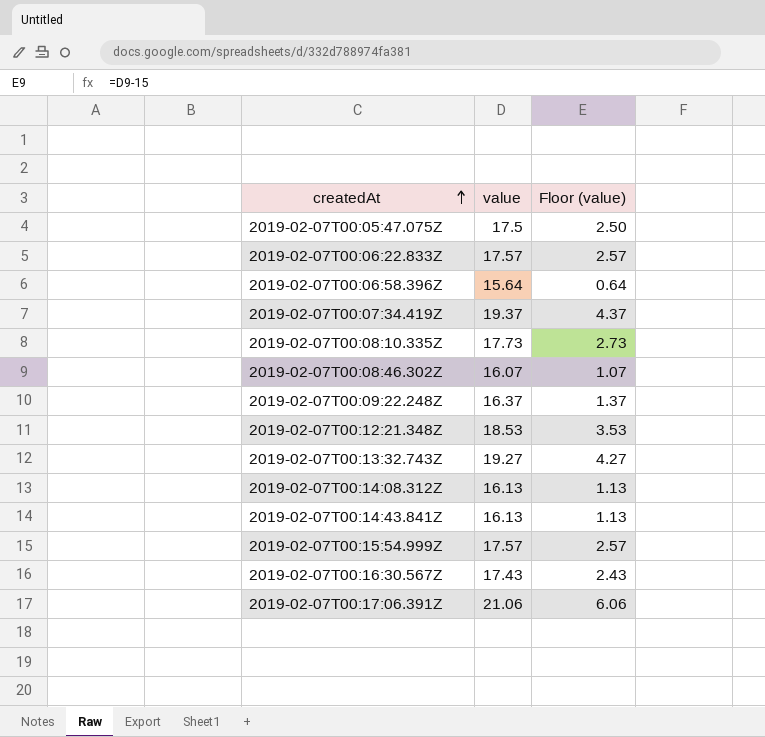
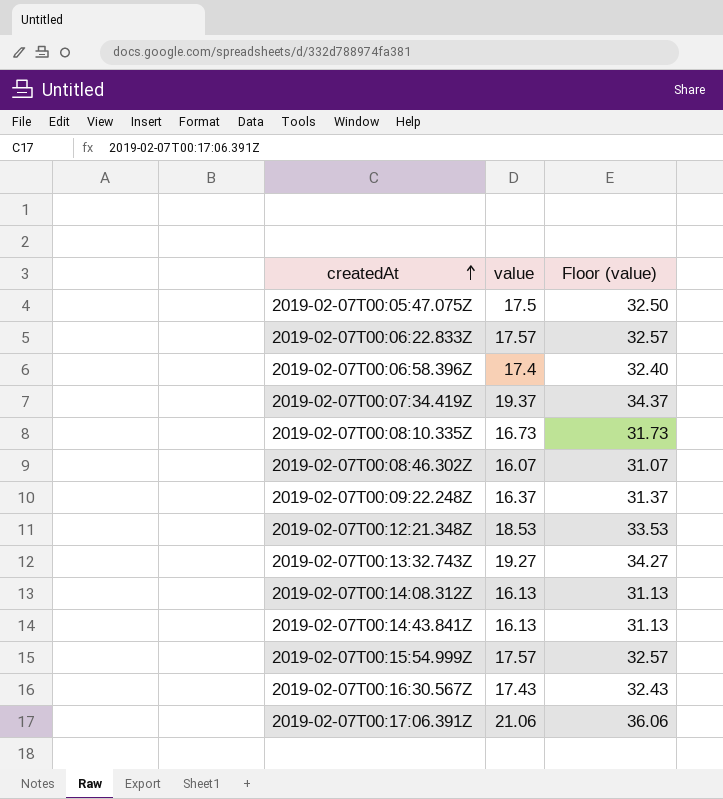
column Floor (value) | formula: [value] - 15 -> [value] + 15
2019-02-07T00:06:58.396Z | value: 15.64 -> 17.4
2019-02-07T00:08:10.335Z | value: 17.73 -> 16.73

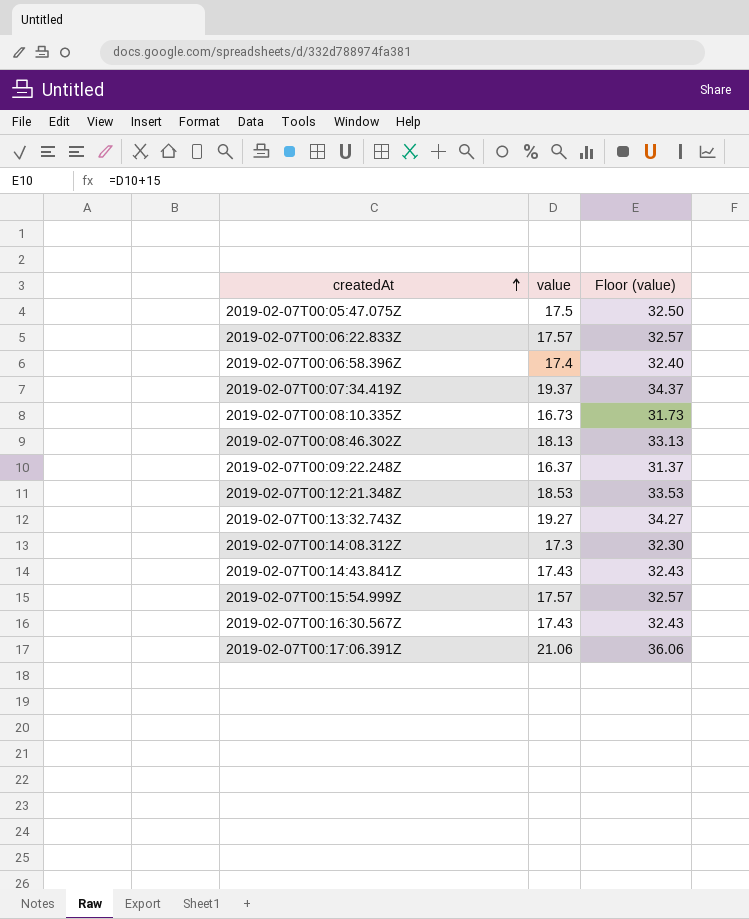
2019-02-07T00:08:46.302Z | value: 16.07 -> 18.13
2019-02-07T00:08:46.302Z | Floor (value): 31.07 -> 33.13
2019-02-07T00:14:08.312Z | value: 16.13 -> 17.3
2019-02-07T00:14:08.312Z | Floor (value): 31.13 -> 32.30
2019-02-07T00:14:43.841Z | value: 16.13 -> 17.43
2019-02-07T00:14:43.841Z | Floor (value): 31.13 -> 32.43

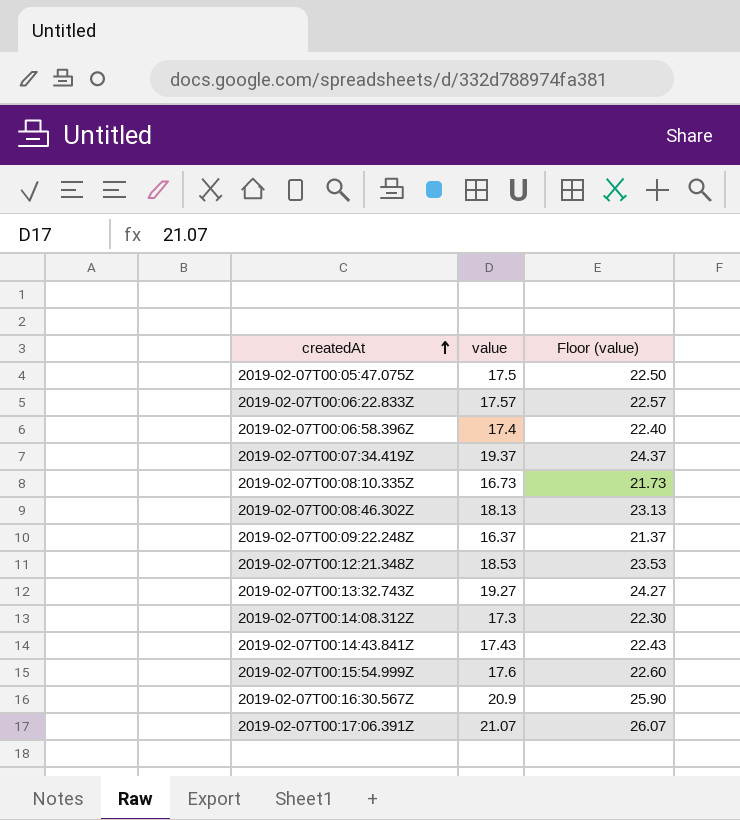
column Floor (value) | formula: [value] + 15 -> [value] + 5
2019-02-07T00:15:54.999Z | value: 17.57 -> 17.6
2019-02-07T00:16:30.567Z | value: 17.43 -> 20.9
2019-02-07T00:17:06.391Z | value: 21.06 -> 21.07

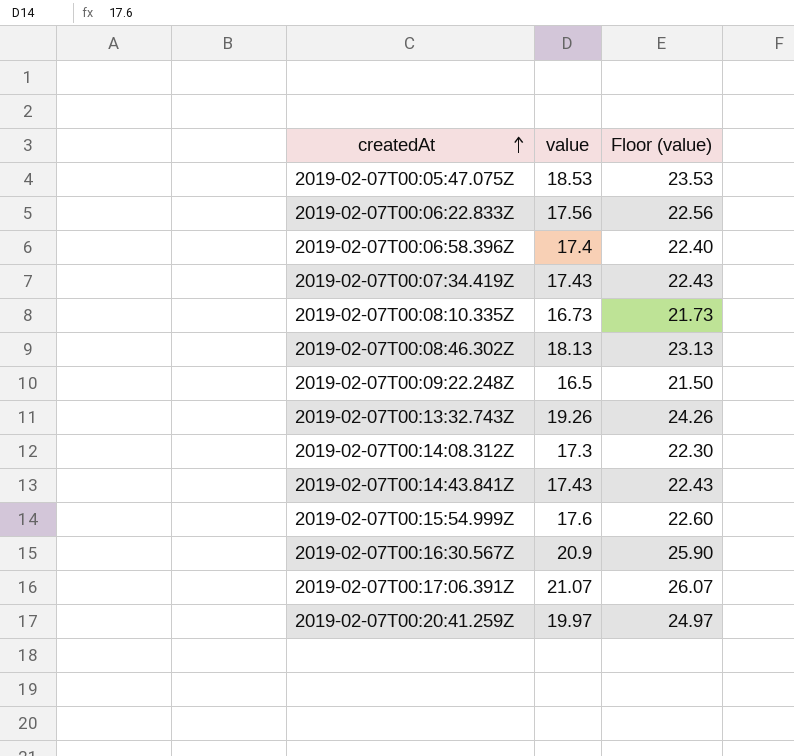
row 2019-02-07T00:12:21.348Z: 18.53 | 23.53 -> none
2019-02-07T00:05:47.075Z | value: 17.5 -> 18.53
2019-02-07T00:05:47.075Z | Floor (value): 22.50 -> 23.53
2019-02-07T00:06:22.833Z | value: 17.57 -> 17.56
2019-02-07T00:06:22.833Z | Floor (value): 22.57 -> 22.56
2019-02-07T00:07:34.419Z | value: 19.37 -> 17.43
2019-02-07T00:07:34.419Z | Floor (value): 24.37 -> 22.43
2019-02-07T00:09:22.248Z | value: 16.37 -> 16.5
2019-02-07T00:09:22.248Z | Floor (value): 21.37 -> 21.50
2019-02-07T00:13:32.743Z | value: 19.27 -> 19.26
2019-02-07T00:13:32.743Z | Floor (value): 24.27 -> 24.26
row 2019-02-07T00:20:41.259Z: none -> 19.97 | 24.97

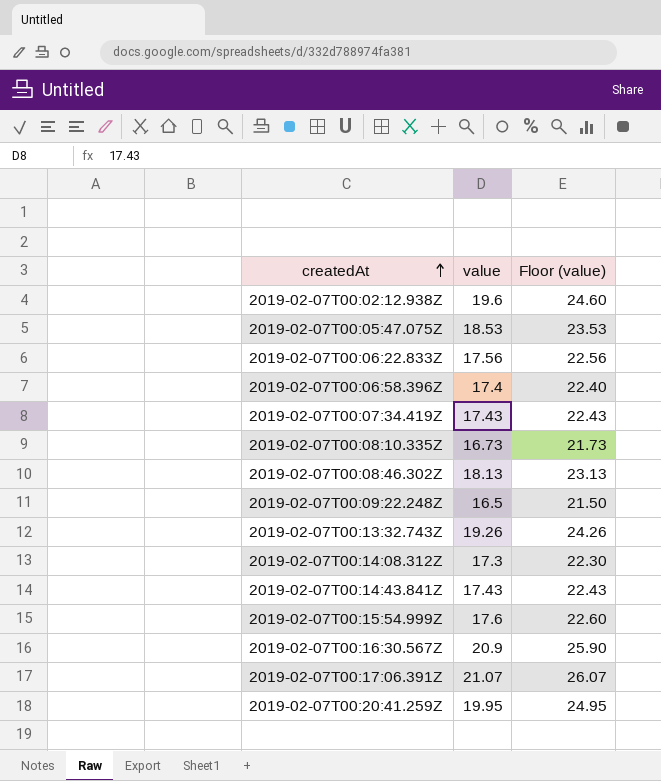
row 2019-02-07T00:02:12.938Z: none -> 19.6 | 24.60
2019-02-07T00:20:41.259Z | value: 19.97 -> 19.95
2019-02-07T00:20:41.259Z | Floor (value): 24.97 -> 24.95

